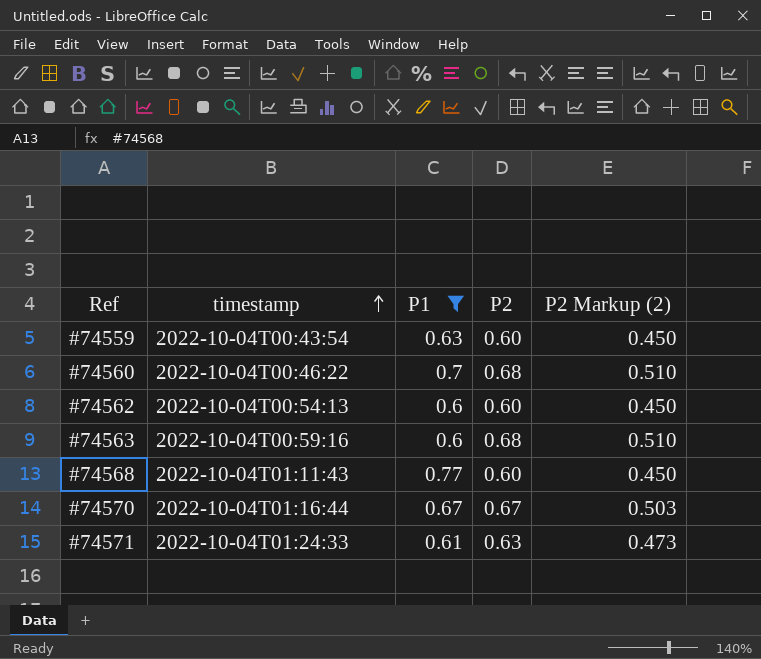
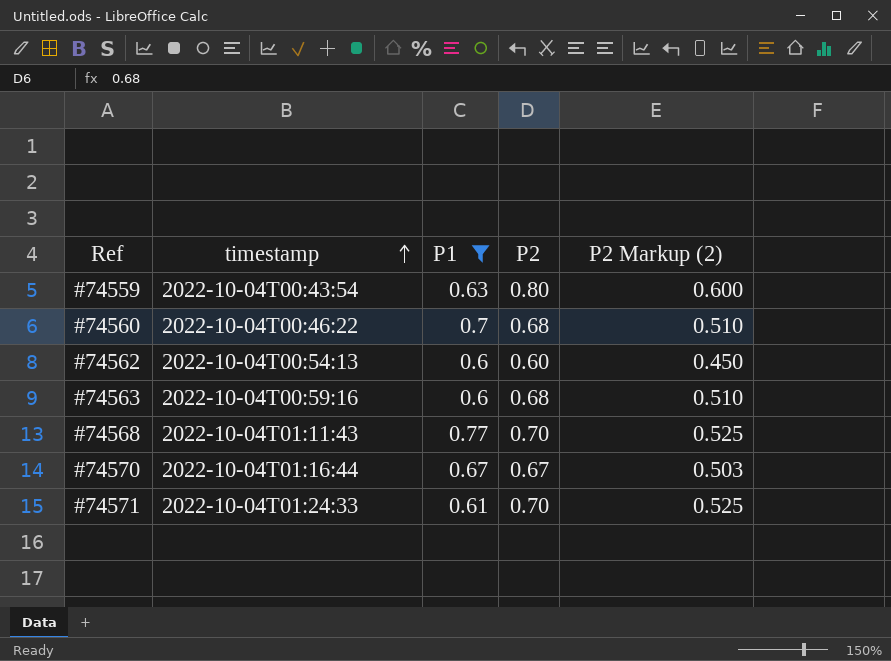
#74559 | P2: 0.60 -> 0.80
#74559 | P2 Markup (2): 0.450 -> 0.600
#74568 | P2: 0.60 -> 0.70
#74568 | P2 Markup (2): 0.450 -> 0.525
#74571 | P2: 0.63 -> 0.70
#74571 | P2 Markup (2): 0.473 -> 0.525

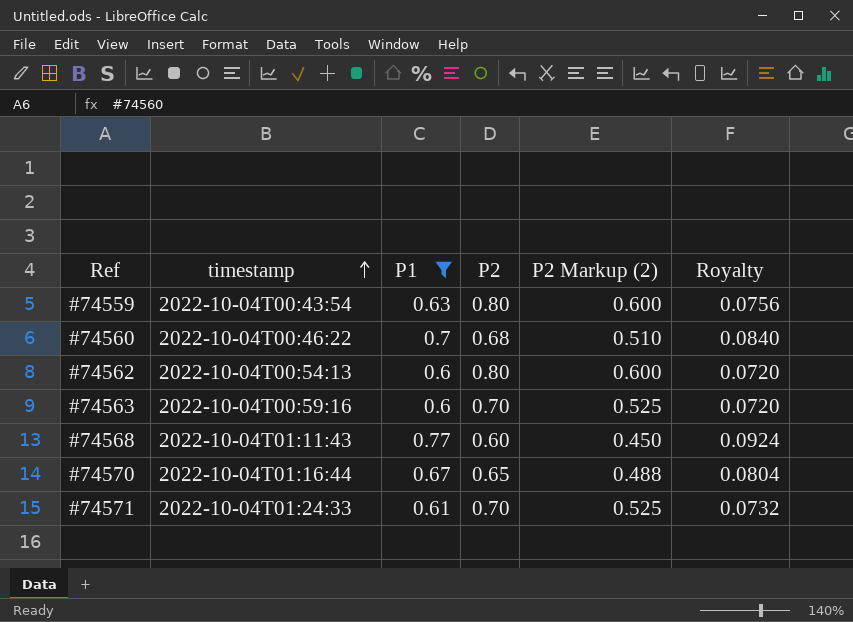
column Royalty | formula: none -> [P1] * 0.12
#74562 | P2: 0.60 -> 0.80
#74562 | P2 Markup (2): 0.450 -> 0.600
#74563 | P2: 0.68 -> 0.70
#74563 | P2 Markup (2): 0.510 -> 0.525
#74568 | P2: 0.70 -> 0.60
#74568 | P2 Markup (2): 0.525 -> 0.450
#74570 | P2: 0.67 -> 0.65
#74570 | P2 Markup (2): 0.503 -> 0.488

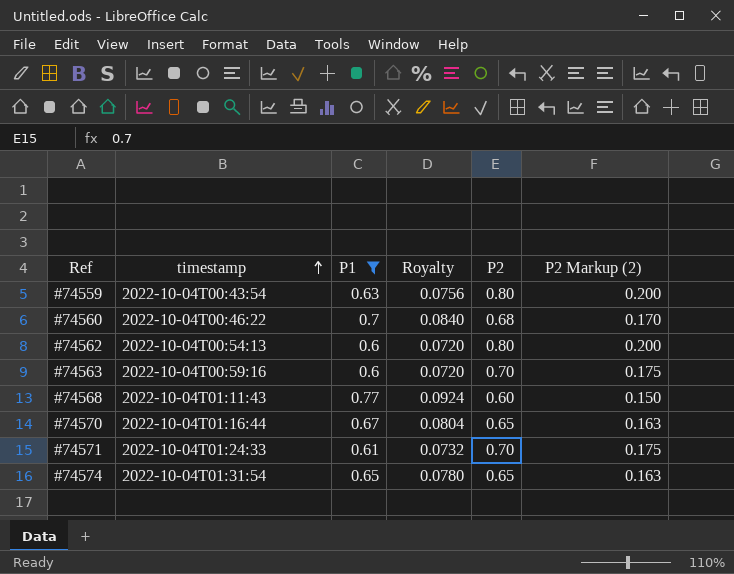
column Royalty | position: 6 -> 4
column P2 Markup (2) | formula: [P2] * 0.75 -> [P2] * 0.25
row #74574: none -> 2022-10-04T01:31:54 | 0.65 | 0.0780 | 0.65 | 0.163

